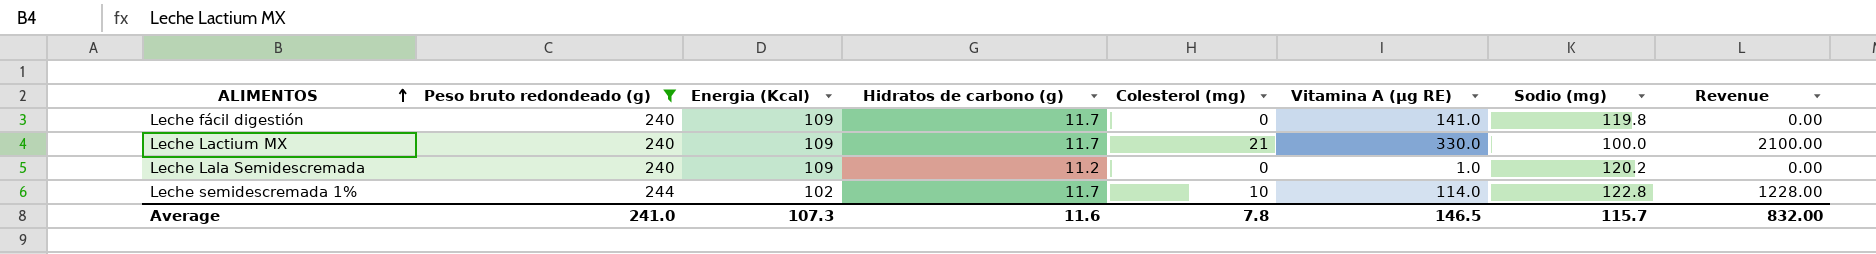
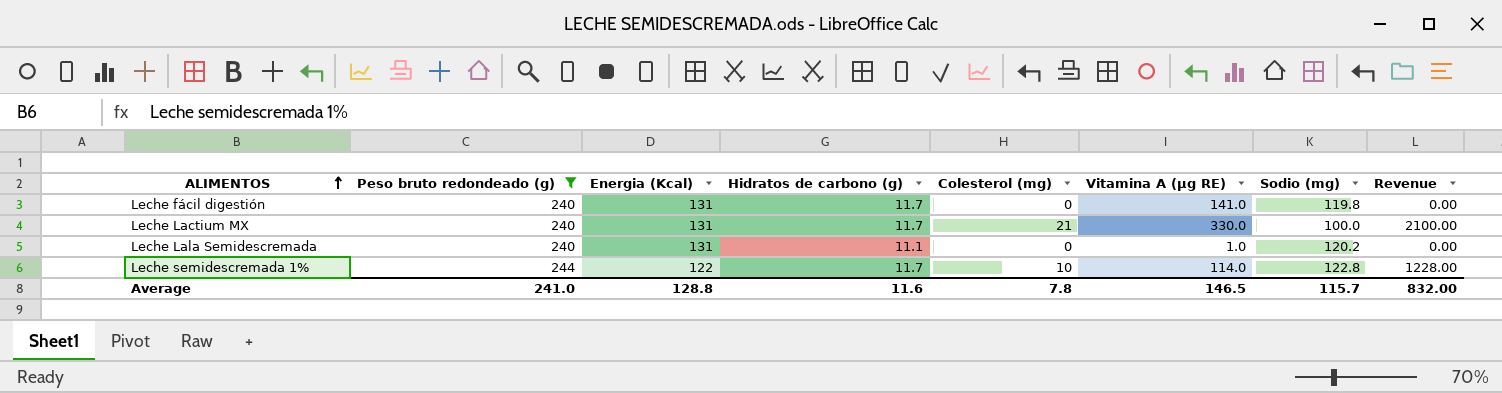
Leche fácil digestión | Energia (Kcal): 109 -> 131
Leche Lactium MX | Energia (Kcal): 109 -> 131
Leche Lala Semidescremada | Energia (Kcal): 109 -> 131
Leche Lala Semidescremada | Hidratos de carbono (g): 11.2 -> 11.1
Leche semidescremada 1% | Energia (Kcal): 102 -> 122
Average | Energia (Kcal): 107.3 -> 128.8

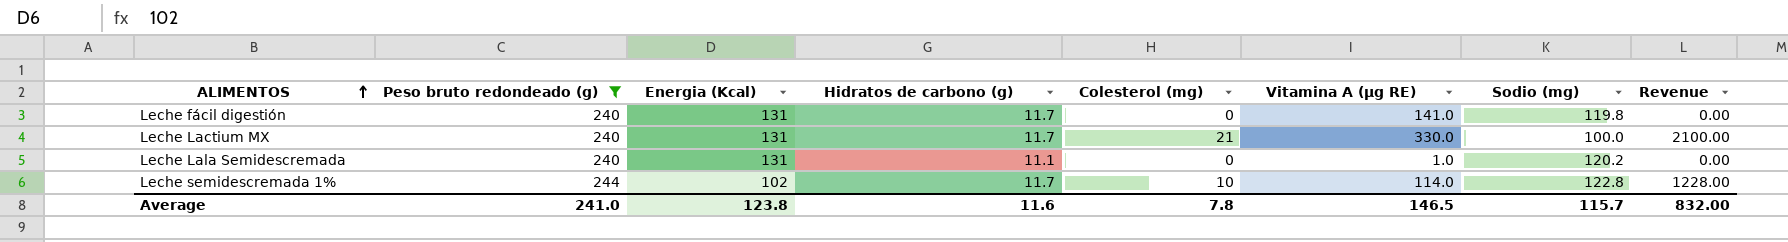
Leche semidescremada 1% | Energia (Kcal): 122 -> 102
Average | Energia (Kcal): 128.8 -> 123.8

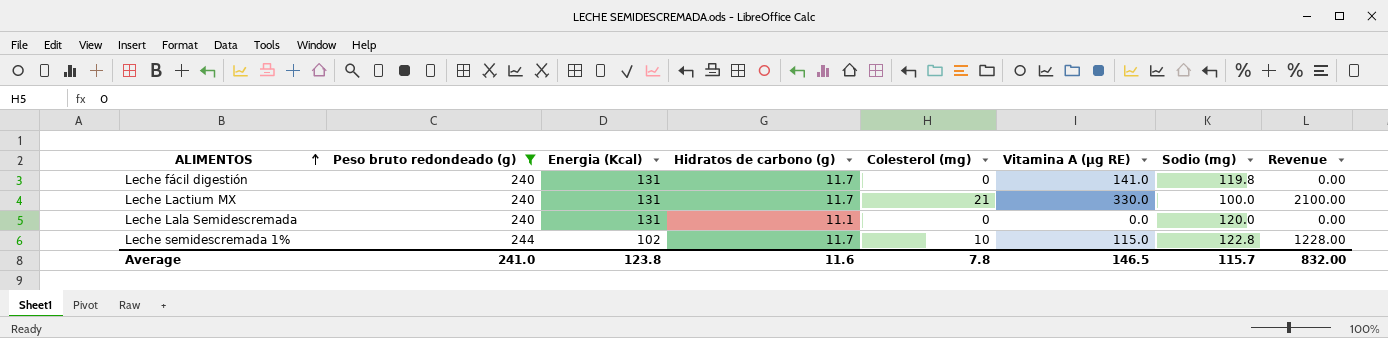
Leche Lala Semidescremada | Vitamina A (µg RE): 1.0 -> 0.0
Leche Lala Semidescremada | Sodio (mg): 120.2 -> 120.0
Leche semidescremada 1% | Vitamina A (µg RE): 114.0 -> 115.0

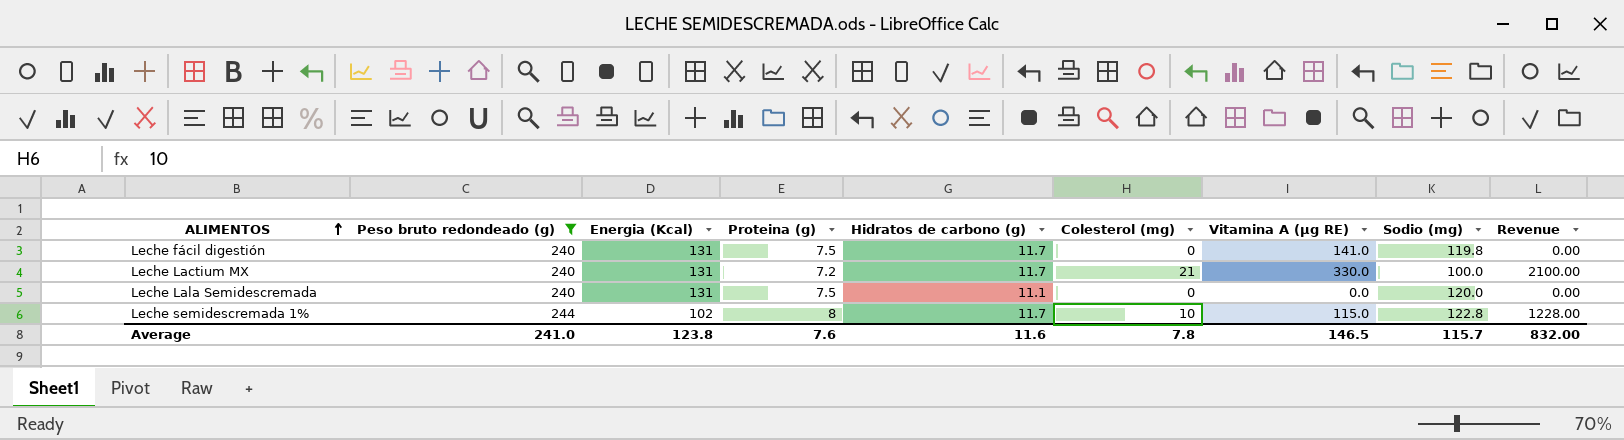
column Proteina (g) | position: none -> 4

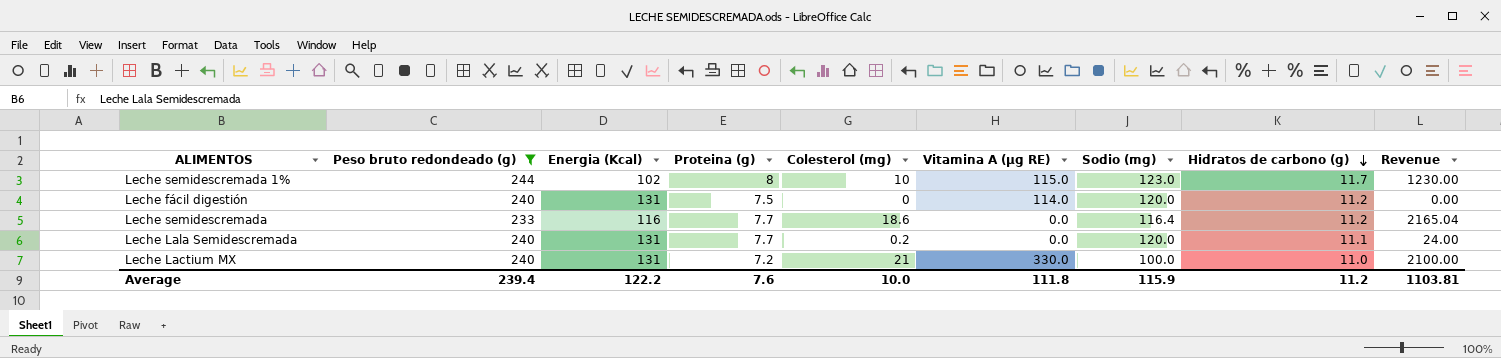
row order: ALIMENTOS ascending -> Hidratos de carbono (g) descending
column Hidratos de carbono (g) | position: 5 -> 8
Leche semidescremada 1% | Sodio (mg): 122.8 -> 123.0
Leche semidescremada 1% | Revenue: 1228.00 -> 1230.00
Leche fácil digestión | Vitamina A (µg RE): 141.0 -> 114.0
Leche fácil digestión | Sodio (mg): 119.8 -> 120.0
Leche fácil digestión | Hidratos de carbono (g): 11.7 -> 11.2
row Leche semidescremada: none -> 233 | 116 | 7.7 | 18.6 | 0.0 | 116.4 | 11.2 | 2165.04
Leche Lala Semidescremada | Proteina (g): 7.5 -> 7.7
Leche Lala Semidescremada | Colesterol (mg): 0 -> 0.2
Leche Lala Semidescremada | Revenue: 0.00 -> 24.00
Leche Lactium MX | Hidratos de carbono (g): 11.7 -> 11.0
Average | Peso bruto redondeado (g): 241.0 -> 239.4
Average | Energia (Kcal): 123.8 -> 122.2
Average | Colesterol (mg): 7.8 -> 10.0
Average | Vitamina A (µg RE): 146.5 -> 111.8
Average | Sodio (mg): 115.7 -> 115.9
Average | Hidratos de carbono (g): 11.6 -> 11.2
Average | Revenue: 832.00 -> 1103.81

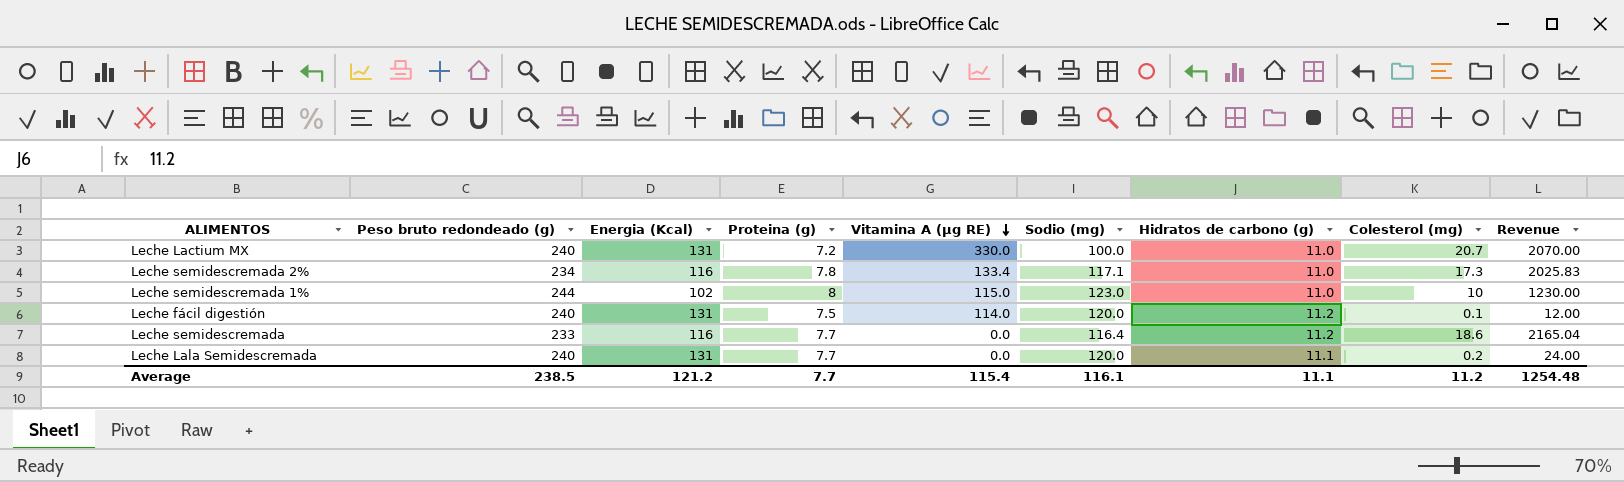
filter: Peso bruto redondeado (g) != 234 -> none
row order: Hidratos de carbono (g) descending -> Vitamina A (µg RE) descending
column Colesterol (mg) | position: 5 -> 8
Leche Lactium MX | Colesterol (mg): 21 -> 20.7
Leche Lactium MX | Revenue: 2100.00 -> 2070.00
Leche semidescremada 1% | Hidratos de carbono (g): 11.7 -> 11.0
Leche fácil digestión | Colesterol (mg): 0 -> 0.1
Leche fácil digestión | Revenue: 0.00 -> 12.00
Average | Peso bruto redondeado (g): 239.4 -> 238.5
Average | Energia (Kcal): 122.2 -> 121.2
Average | Proteina (g): 7.6 -> 7.7
Average | Vitamina A (µg RE): 111.8 -> 115.4
Average | Sodio (mg): 115.9 -> 116.1
Average | Hidratos de carbono (g): 11.2 -> 11.1
Average | Colesterol (mg): 10.0 -> 11.2
Average | Revenue: 1103.81 -> 1254.48

